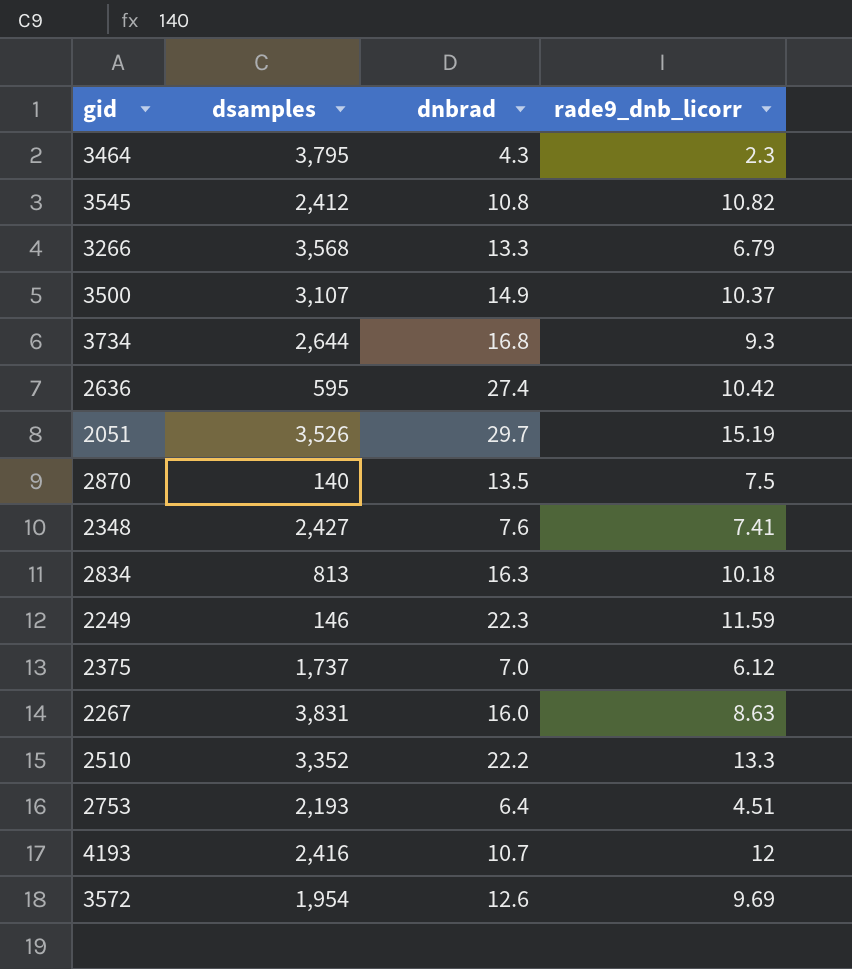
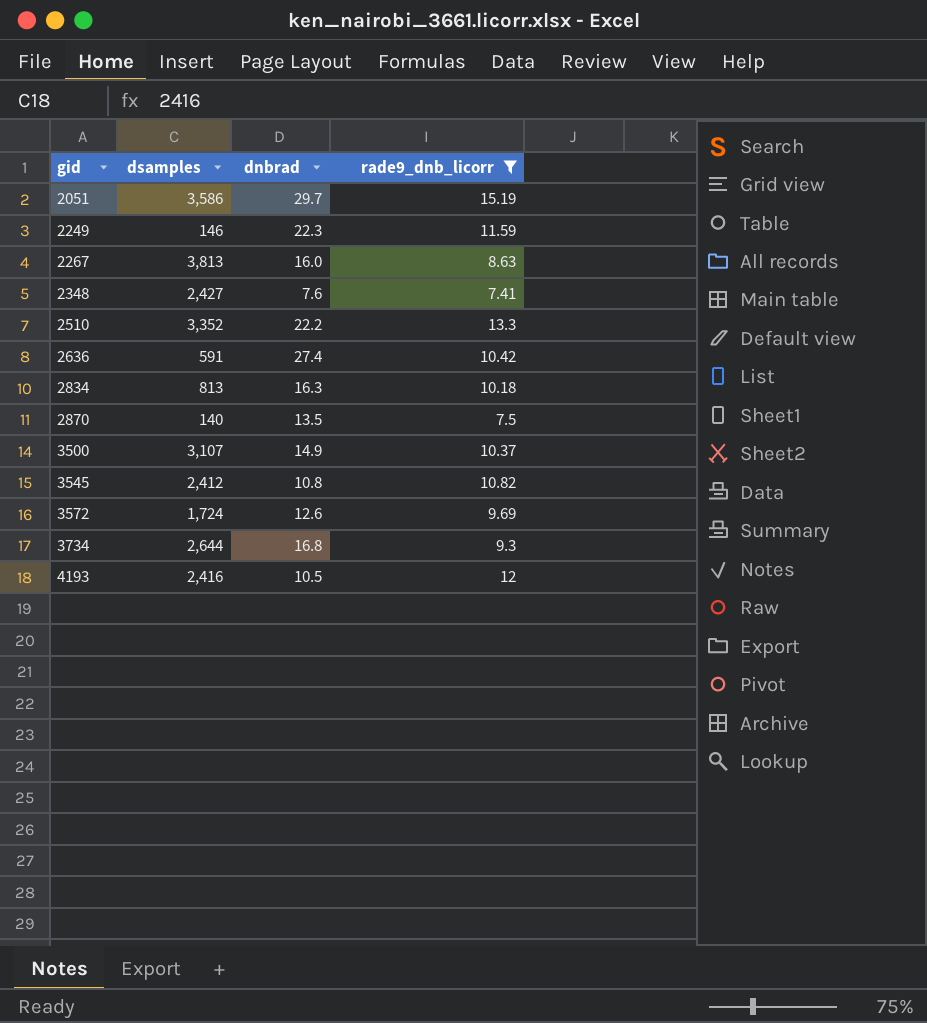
filter: none -> rade9_dnb_licorr >= 7.41
row order: none -> gid ascending
2051 | dsamples: 3,526 -> 3,586
2267 | dsamples: 3,831 -> 3,813
2636 | dsamples: 595 -> 591
3572 | dsamples: 1,954 -> 1,724
4193 | dnbrad: 10.7 -> 10.5

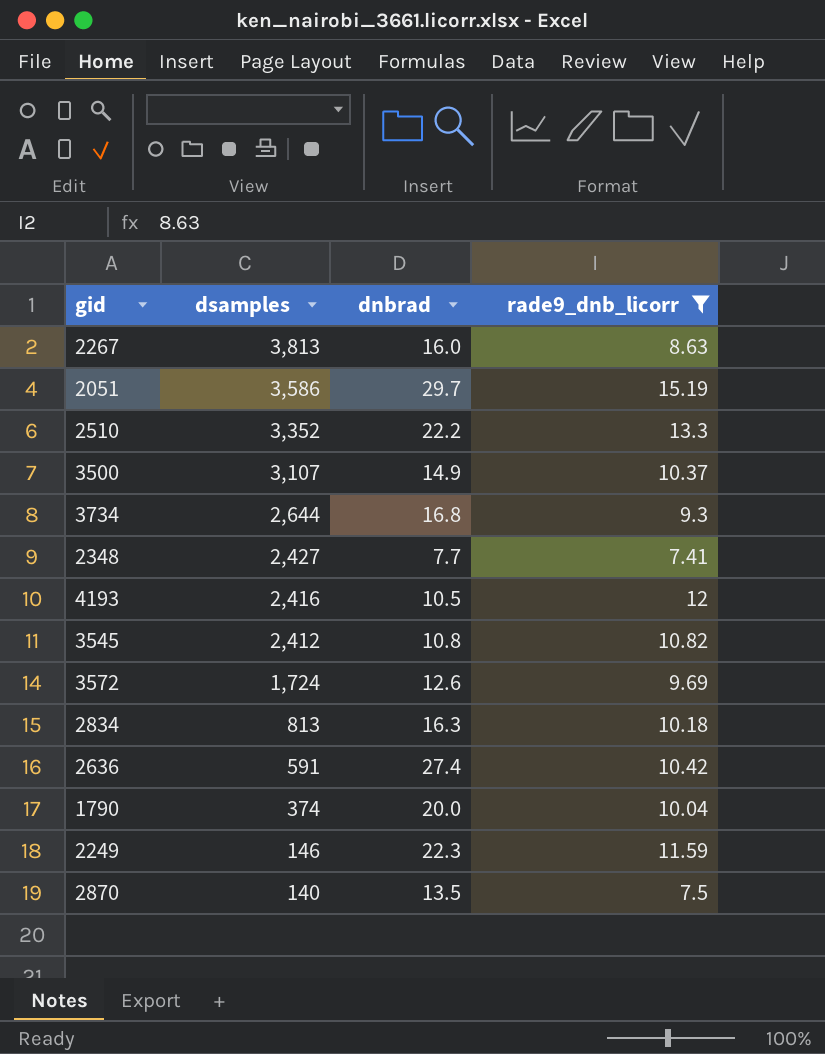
row order: gid ascending -> dsamples descending
2348 | dnbrad: 7.6 -> 7.7
row 1790: none -> 374 | 20.0 | 10.04

